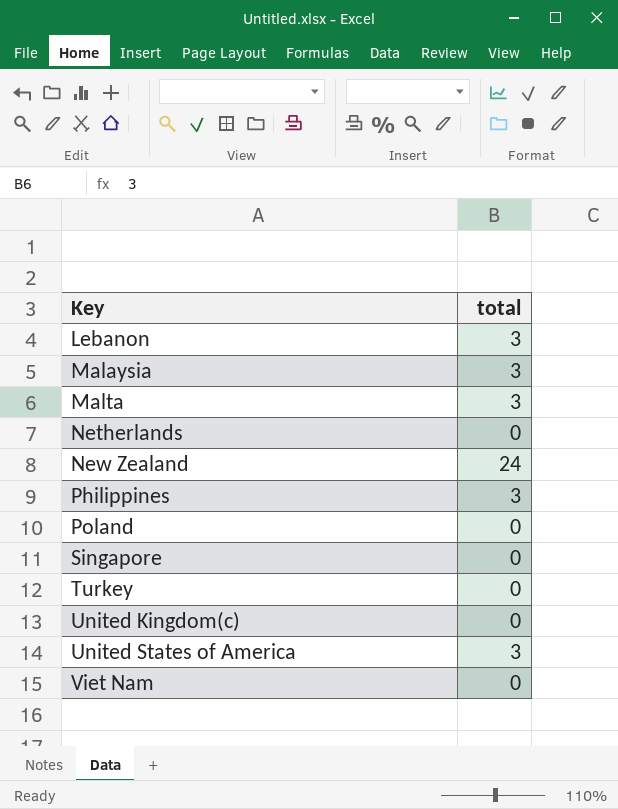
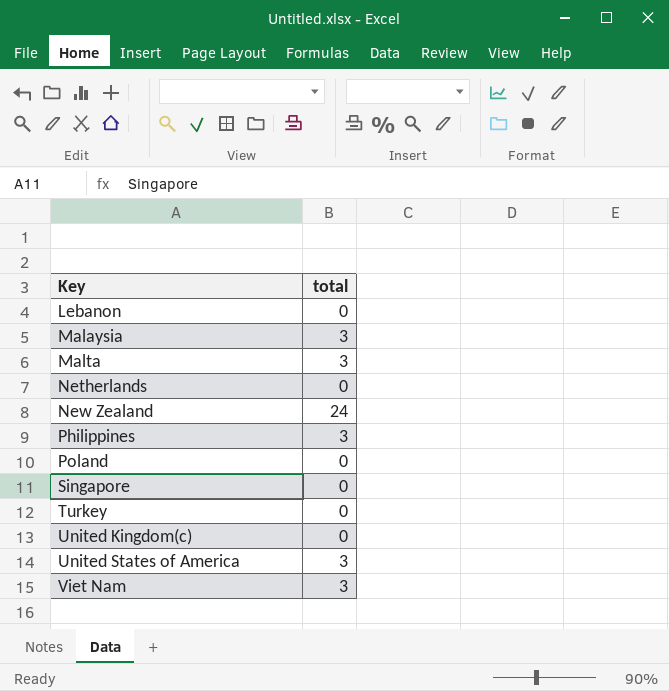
Lebanon | total: 3 -> 0
Viet Nam | total: 0 -> 3

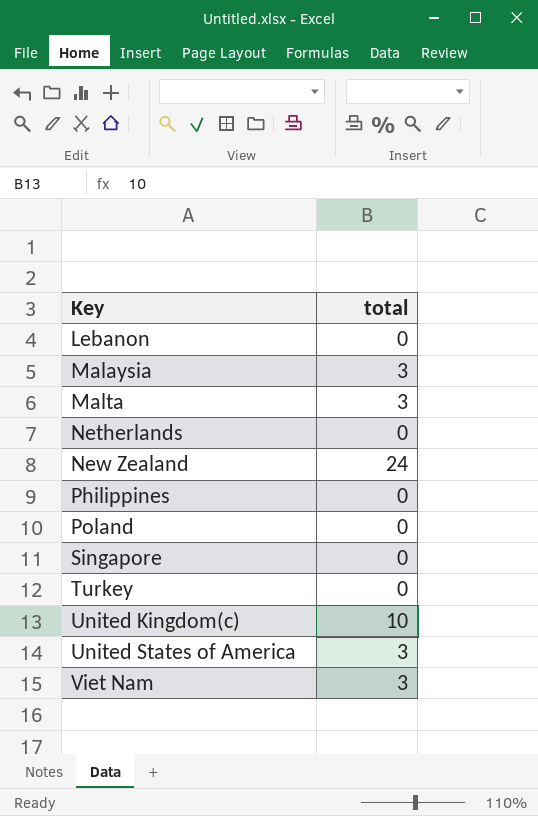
Philippines | total: 3 -> 0
United Kingdom(c) | total: 0 -> 10

